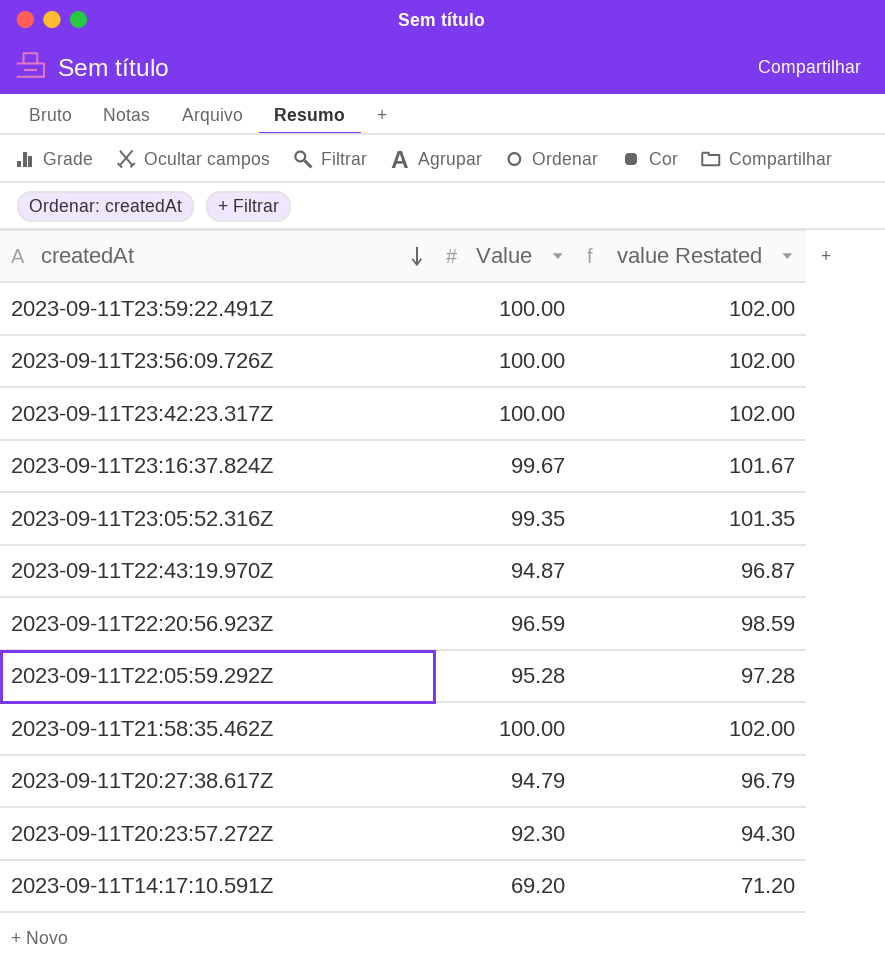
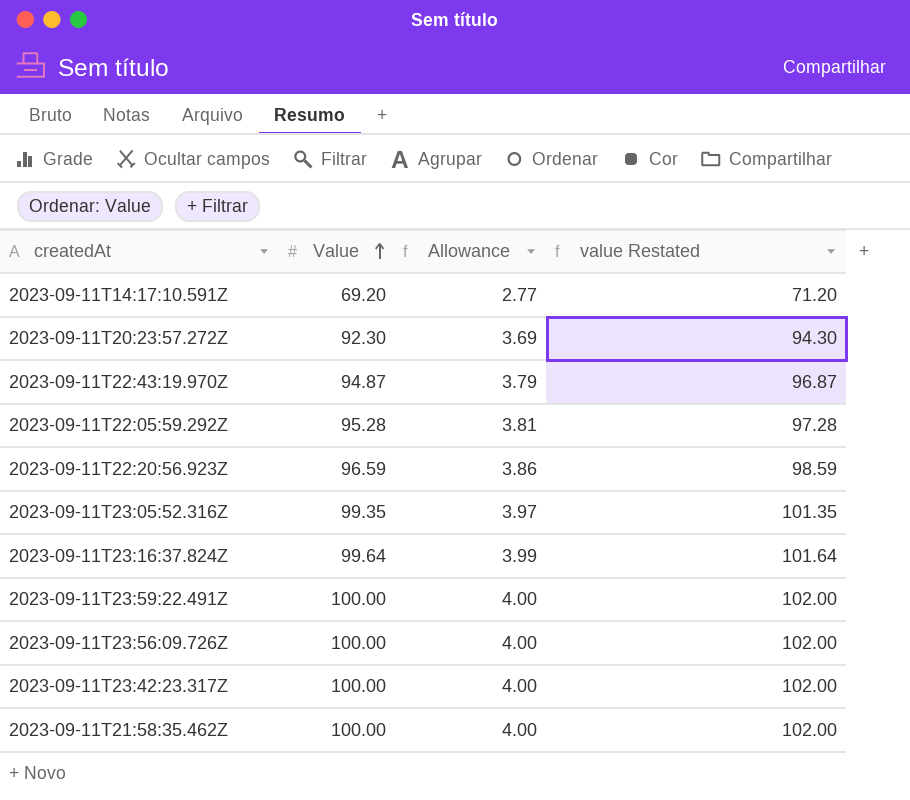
row order: createdAt descending -> Value ascending
column Allowance | formula: none -> [Value] * 0.04
row 2023-09-11T20:27:38.617Z: 94.79 | 96.79 -> none
2023-09-11T23:16:37.824Z | Value: 99.67 -> 99.64
2023-09-11T23:16:37.824Z | value Restated: 101.67 -> 101.64

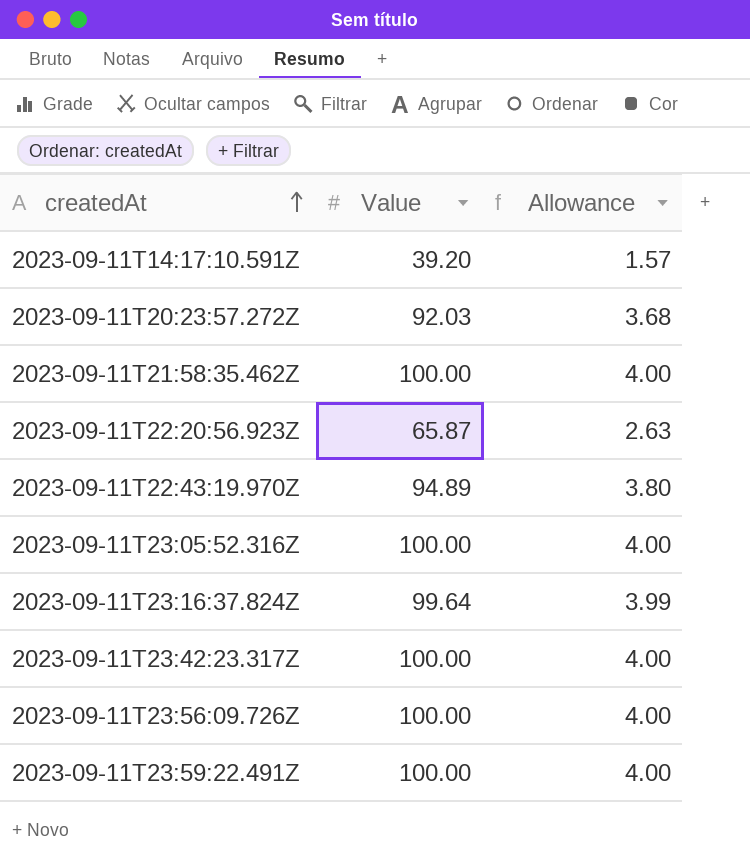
row order: Value ascending -> createdAt ascending
column value Restated | formula: [Value] + 2 -> none
row 2023-09-11T22:05:59.292Z: 95.28 | 3.81 | 97.28 -> none
2023-09-11T14:17:10.591Z | Value: 69.20 -> 39.20
2023-09-11T14:17:10.591Z | Allowance: 2.77 -> 1.57
2023-09-11T20:23:57.272Z | Value: 92.30 -> 92.03
2023-09-11T20:23:57.272Z | Allowance: 3.69 -> 3.68
2023-09-11T22:20:56.923Z | Value: 96.59 -> 65.87
2023-09-11T22:20:56.923Z | Allowance: 3.86 -> 2.63
2023-09-11T22:43:19.970Z | Value: 94.87 -> 94.89
2023-09-11T22:43:19.970Z | Allowance: 3.79 -> 3.80
2023-09-11T23:05:52.316Z | Value: 99.35 -> 100.00
2023-09-11T23:05:52.316Z | Allowance: 3.97 -> 4.00

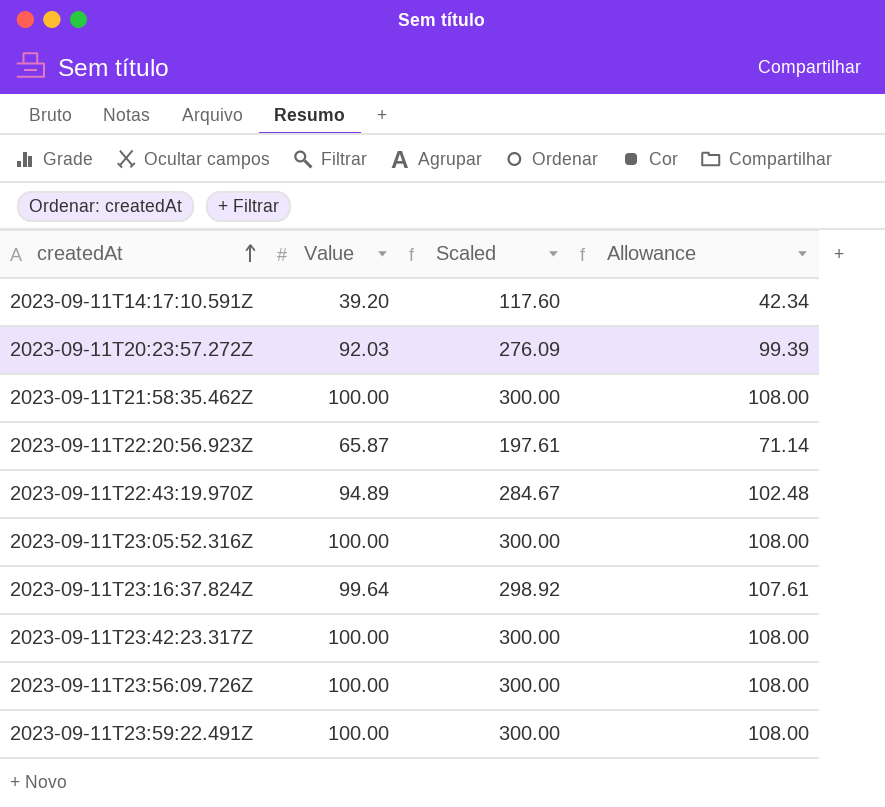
column Scaled | formula: none -> [Value] * 3
column Allowance | formula: [Value] * 0.04 -> [Value] * 1.08

